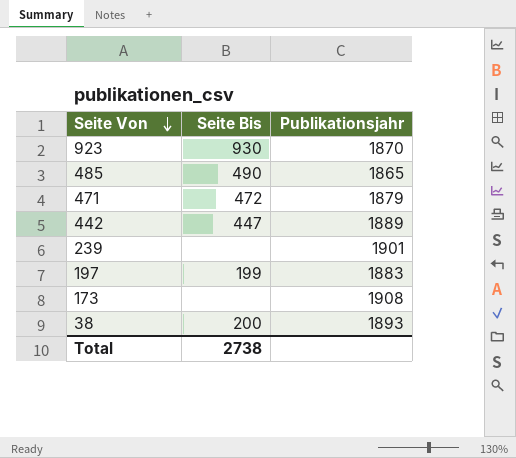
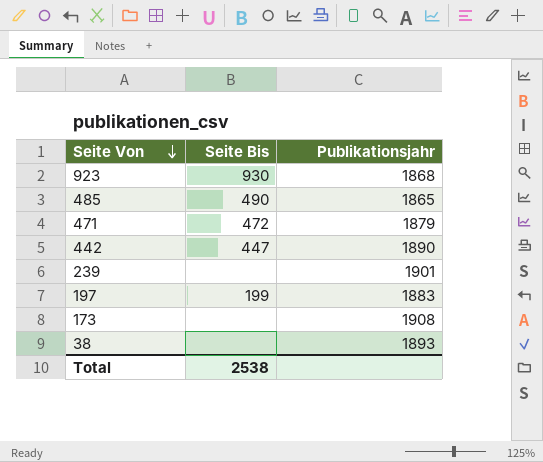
923 | Publikationsjahr: 1870 -> 1868
442 | Publikationsjahr: 1889 -> 1890
38 | Seite Bis: 200 -> none
Total | Seite Bis: 2738 -> 2538

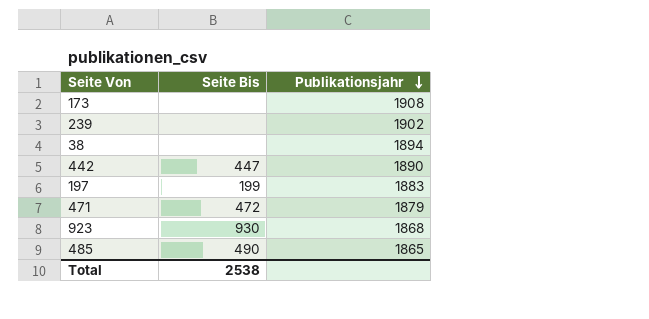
row order: Seite Von descending -> Publikationsjahr descending
239 | Publikationsjahr: 1901 -> 1902
38 | Publikationsjahr: 1893 -> 1894

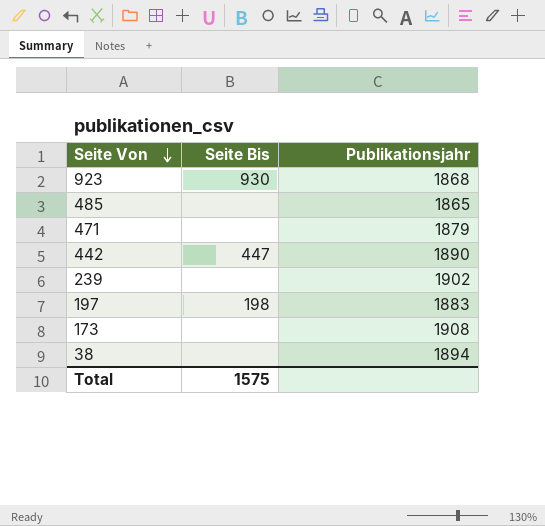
row order: Publikationsjahr descending -> Seite Von descending
485 | Seite Bis: 490 -> none
471 | Seite Bis: 472 -> none
197 | Seite Bis: 199 -> 198
Total | Seite Bis: 2538 -> 1575

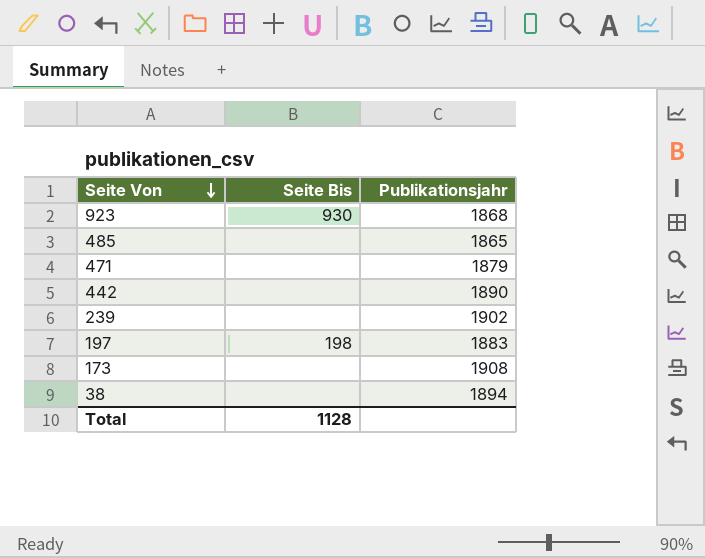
442 | Seite Bis: 447 -> none
Total | Seite Bis: 1575 -> 1128

